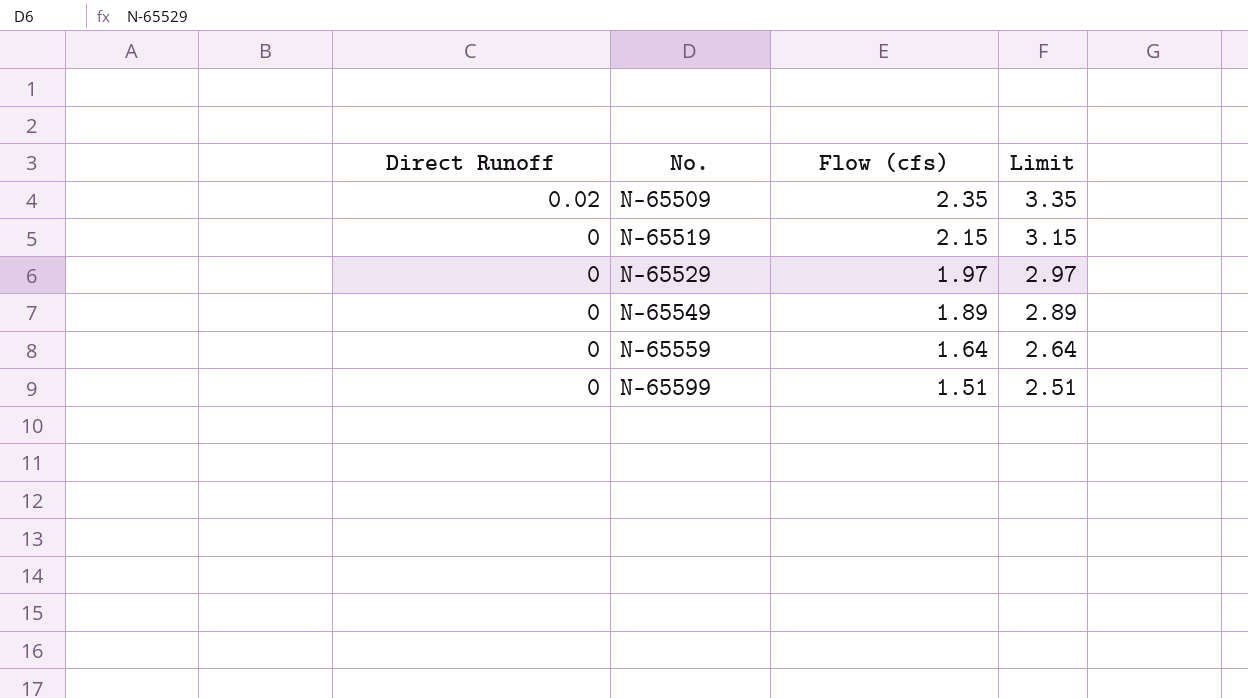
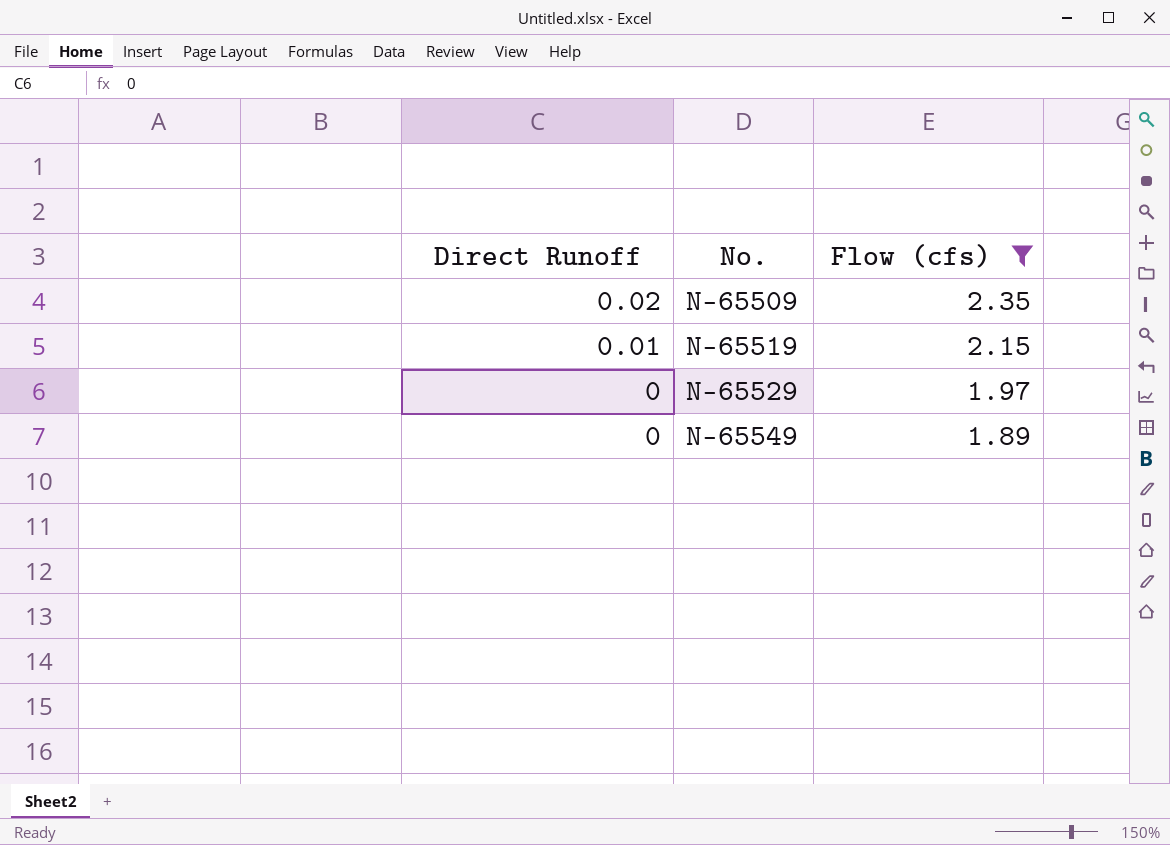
filter: none -> Flow (cfs) >= 1.89
column Limit | formula: [Flow (cfs)] + 1 -> none
N-65519 | Direct Runoff: 0 -> 0.01

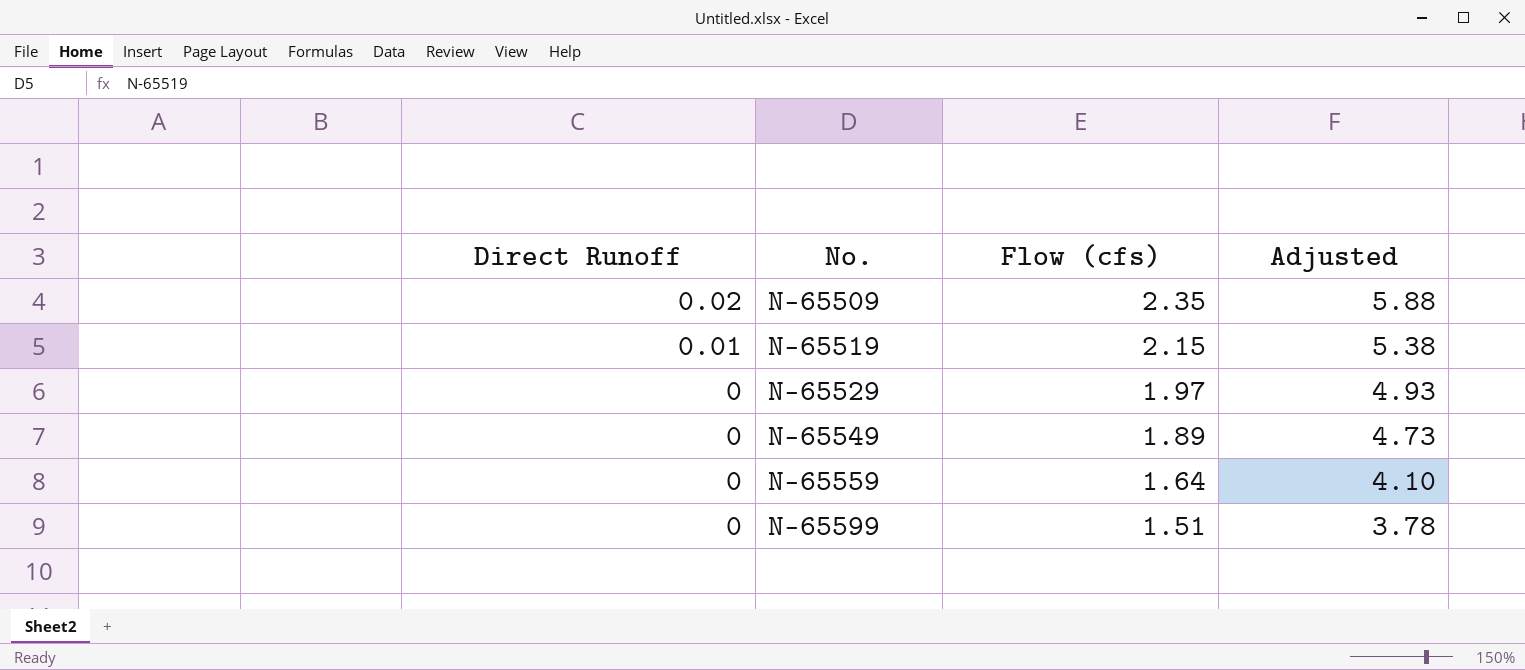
filter: Flow (cfs) >= 1.89 -> none
column Adjusted | formula: none -> [Flow (cfs)] * 2.5

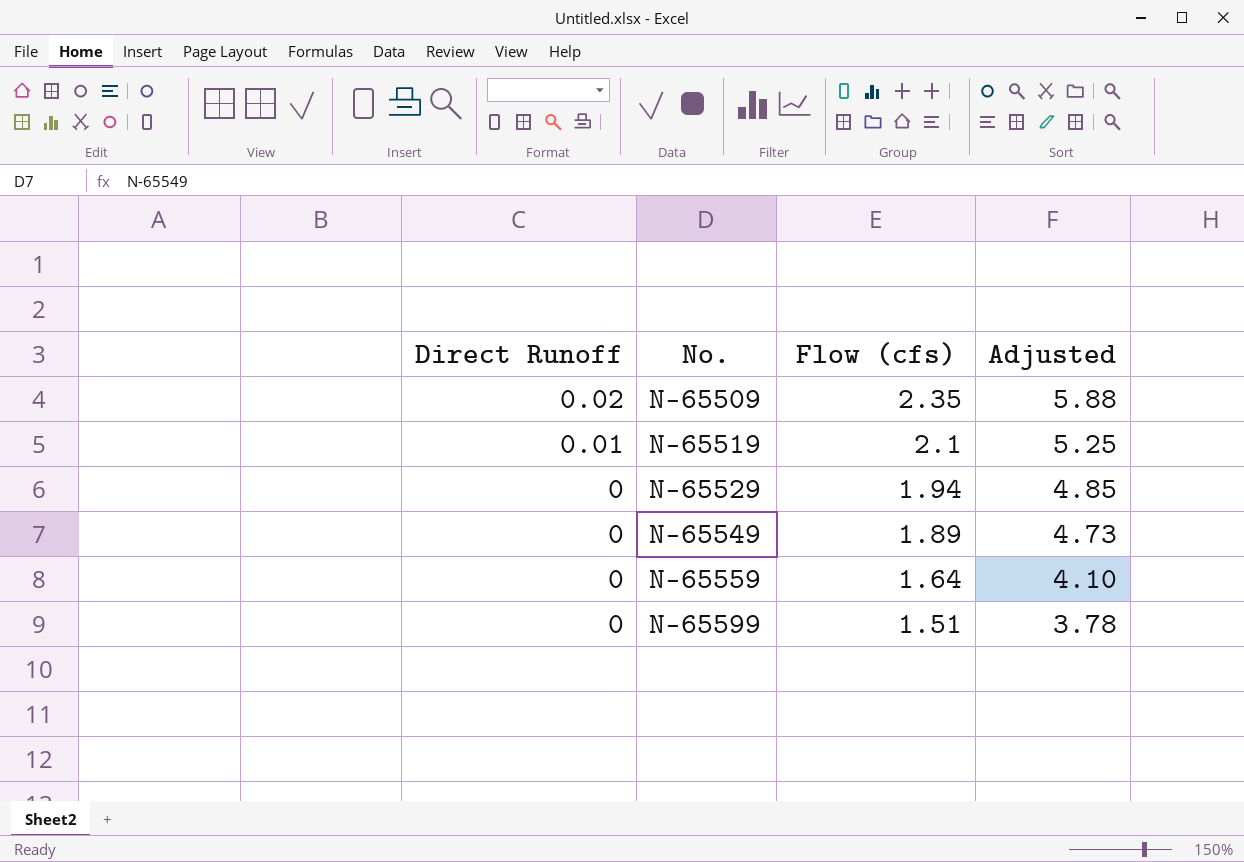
N-65519 | Flow (cfs): 2.15 -> 2.1
N-65519 | Adjusted: 5.38 -> 5.25
N-65529 | Flow (cfs): 1.97 -> 1.94
N-65529 | Adjusted: 4.93 -> 4.85

